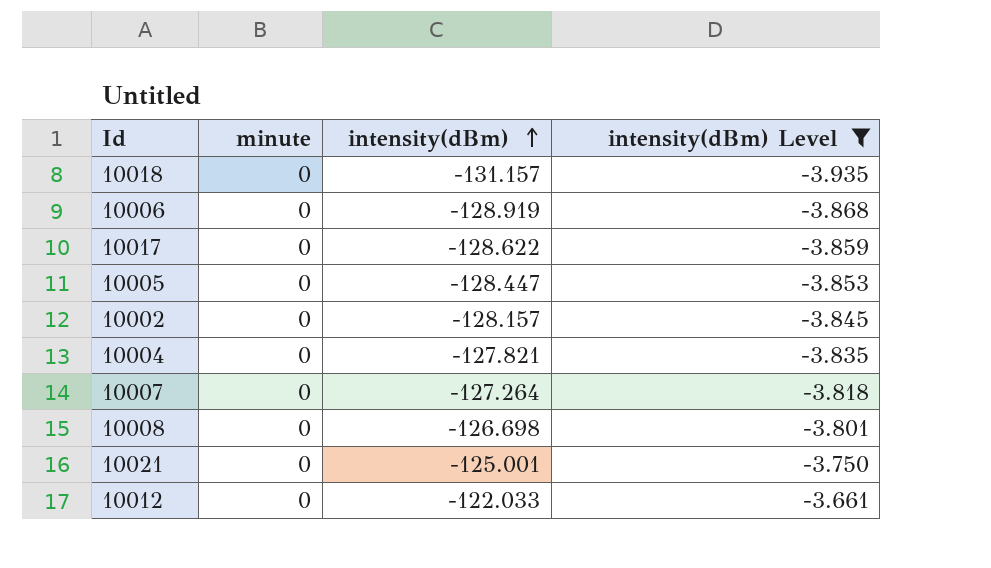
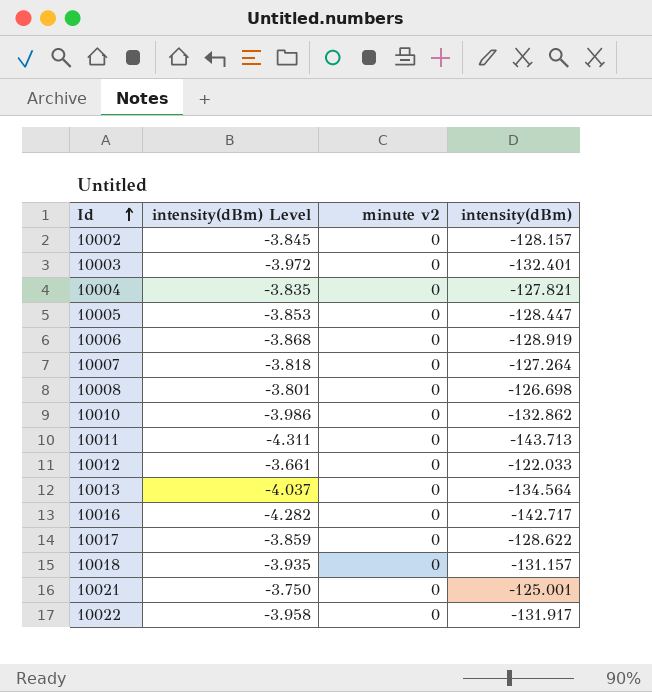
filter: intensity(dBm) Level >= -3.935 -> none
row order: intensity(dBm) ascending -> Id ascending
column intensity(dBm) Level | position: 4 -> 2
column name: minute -> minute v2

